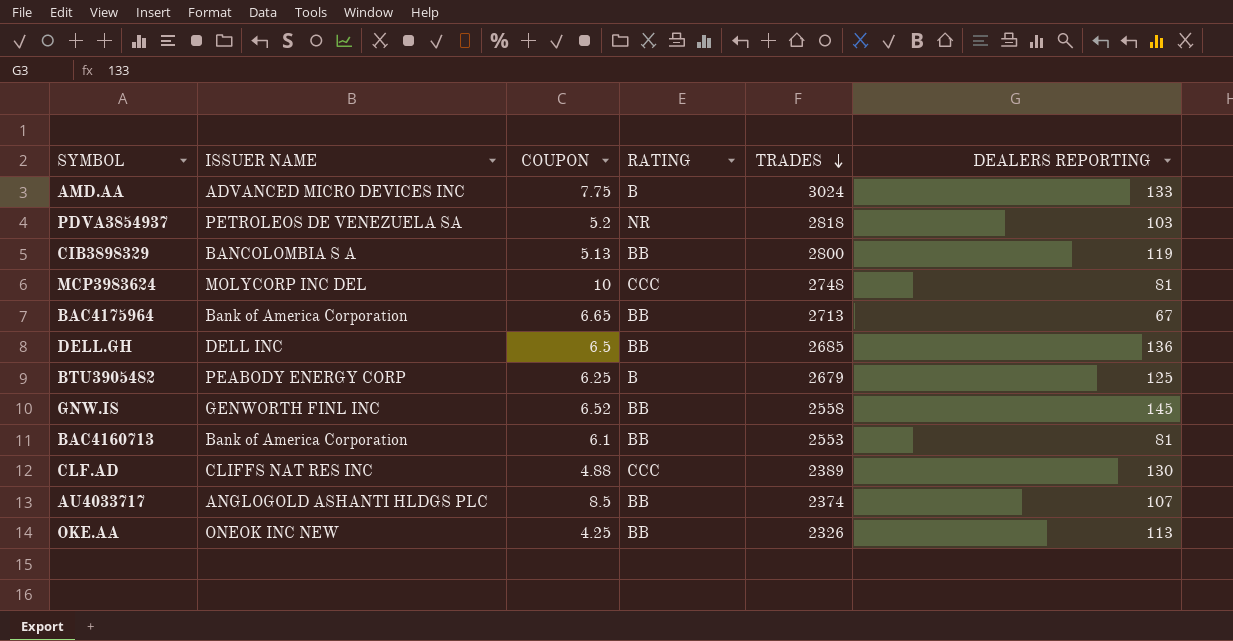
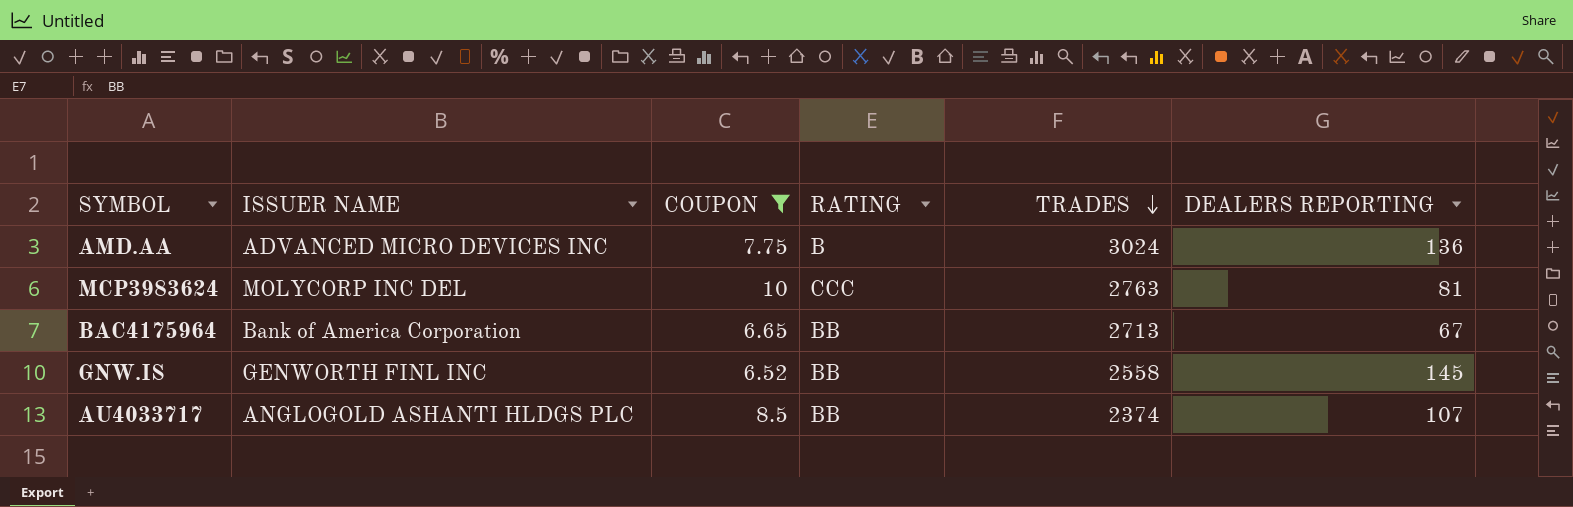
filter: none -> COUPON >= 6.52
AMD.AA | DEALERS REPORTING: 133 -> 136
MCP3983624 | TRADES: 2748 -> 2763

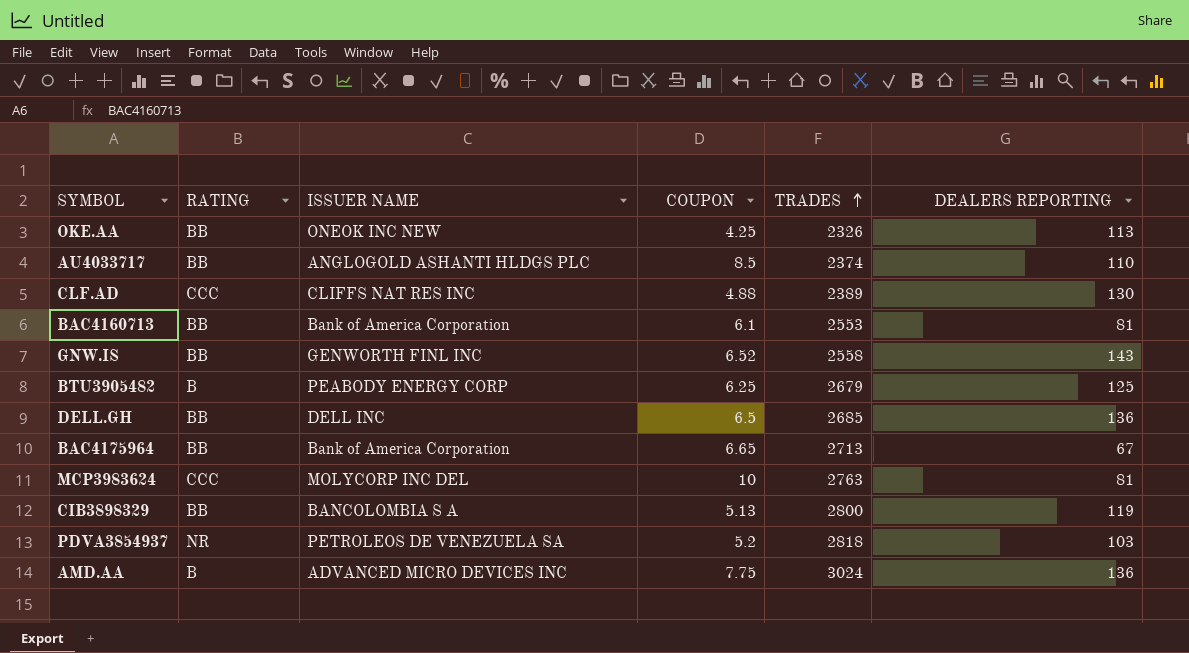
filter: COUPON >= 6.52 -> none
row order: TRADES descending -> TRADES ascending
column RATING | position: 4 -> 2
AU4033717 | DEALERS REPORTING: 107 -> 110
GNW.IS | DEALERS REPORTING: 145 -> 143

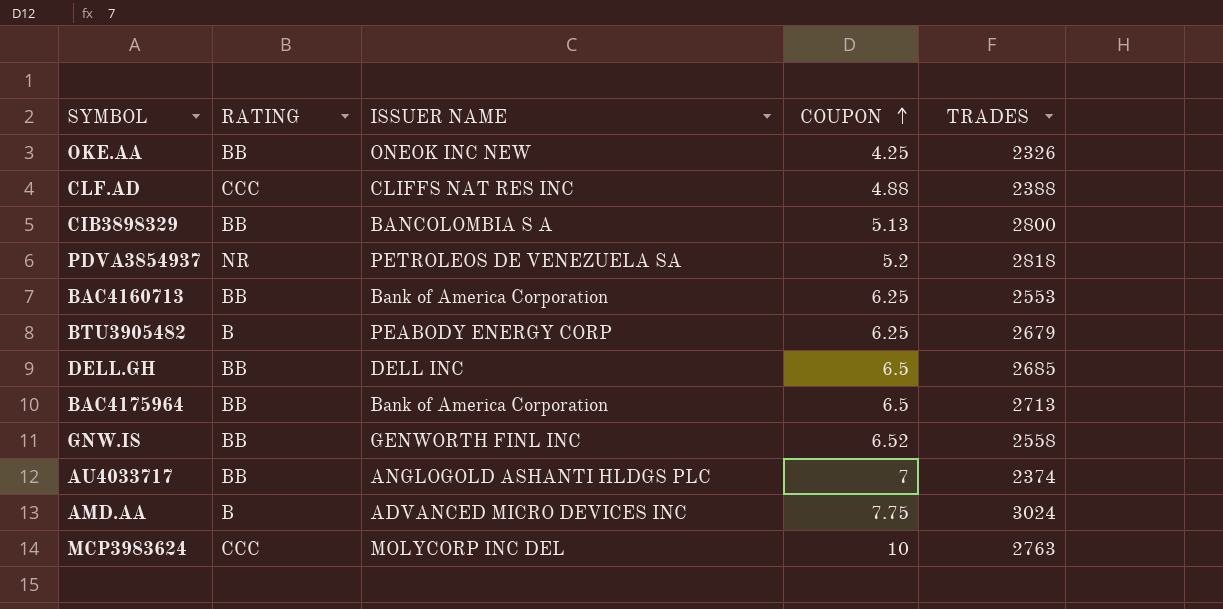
row order: TRADES ascending -> COUPON ascending
column DEALERS REPORTING | position: 6 -> none
CLF.AD | TRADES: 2389 -> 2388
BAC4160713 | COUPON: 6.1 -> 6.25
BAC4175964 | COUPON: 6.65 -> 6.5
AU4033717 | COUPON: 8.5 -> 7

